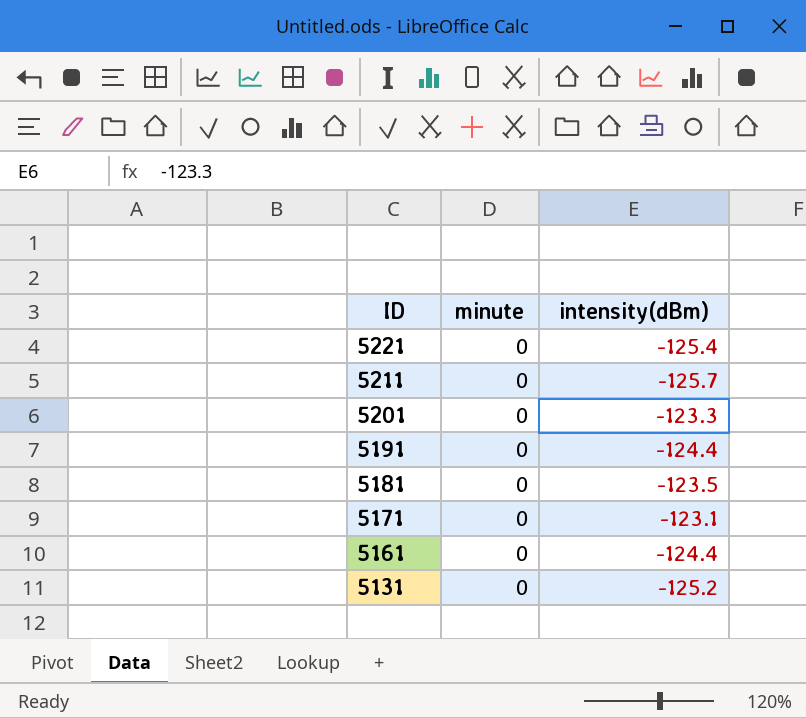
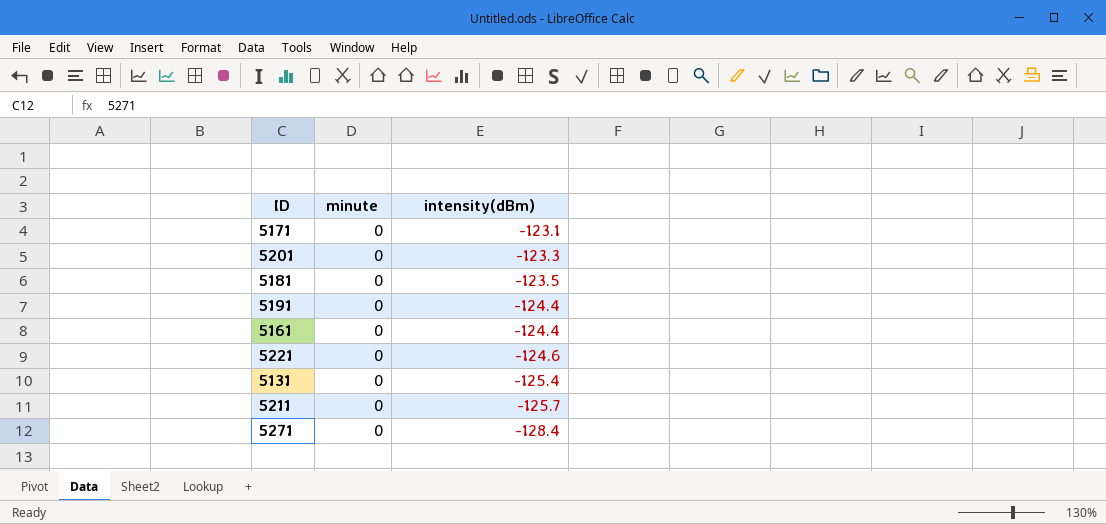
row order: ID descending -> intensity(dBm) descending
5221 | intensity(dBm): -125.4 -> -124.6
5131 | intensity(dBm): -125.2 -> -125.4
row 5271: none -> 0 | -128.4

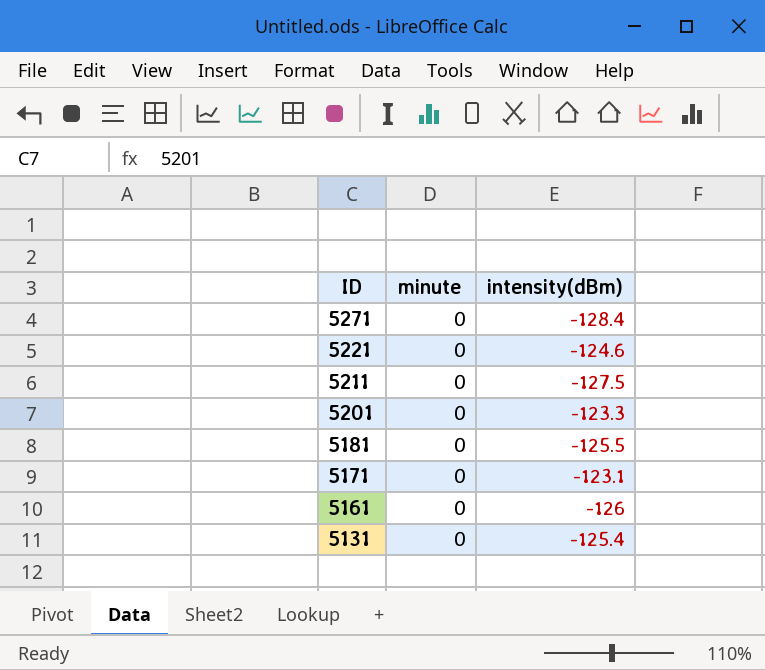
row order: intensity(dBm) descending -> ID descending
row 5191: 0 | -124.4 -> none
5211 | intensity(dBm): -125.7 -> -127.5
5181 | intensity(dBm): -123.5 -> -125.5
5161 | intensity(dBm): -124.4 -> -126

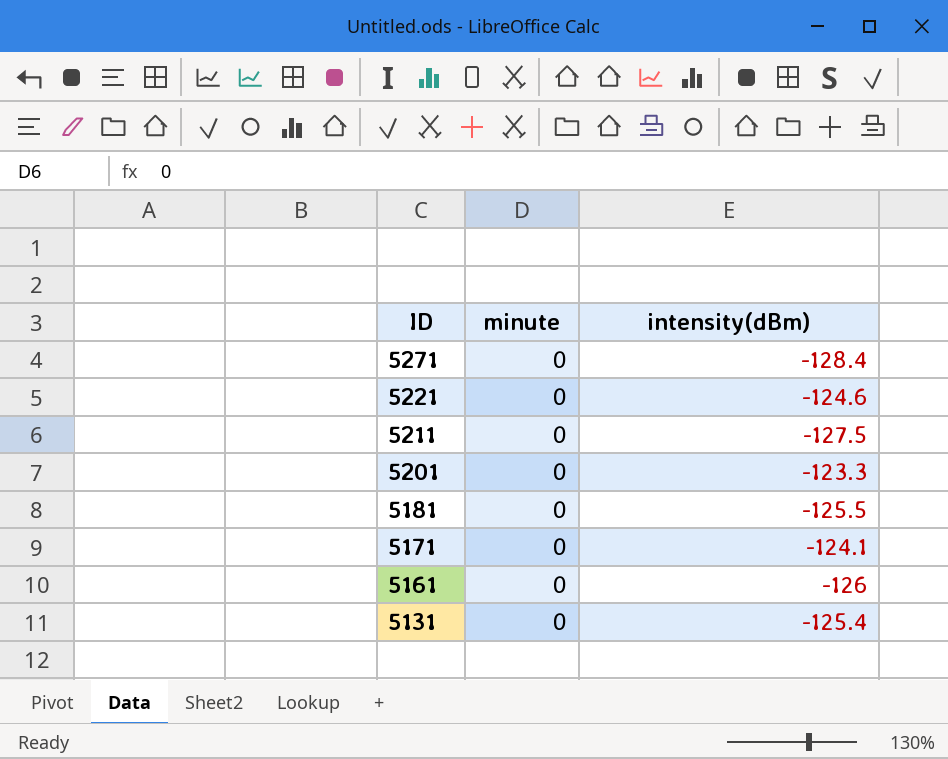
5171 | intensity(dBm): -123.1 -> -124.1

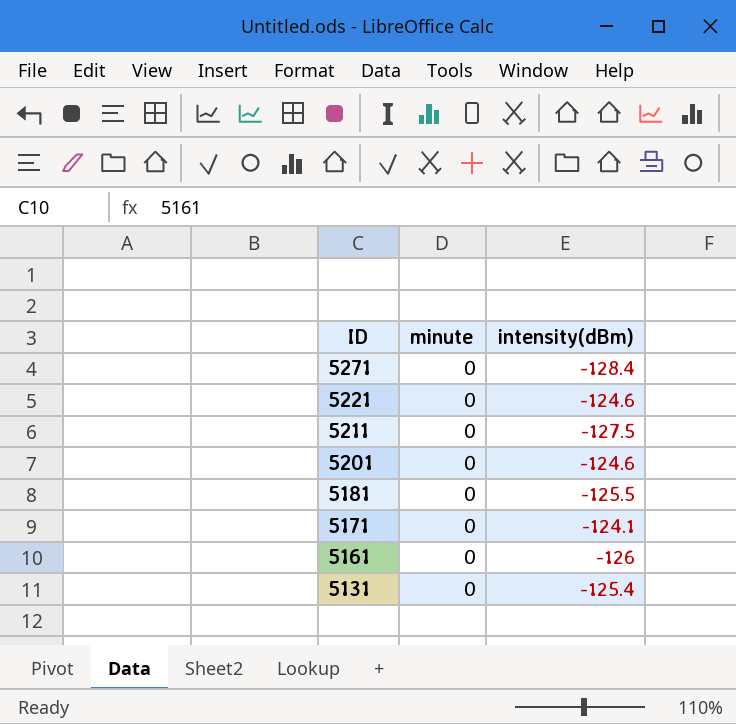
5201 | intensity(dBm): -123.3 -> -124.6

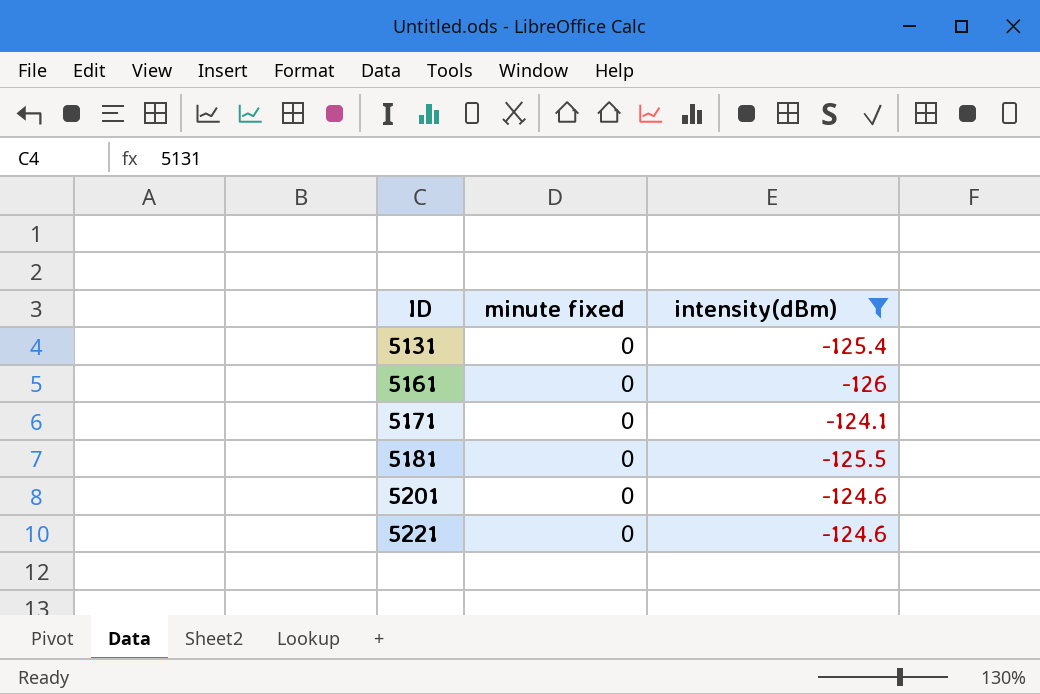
filter: none -> intensity(dBm) >= -126
row order: ID descending -> ID ascending
column name: minute -> minute fixed

